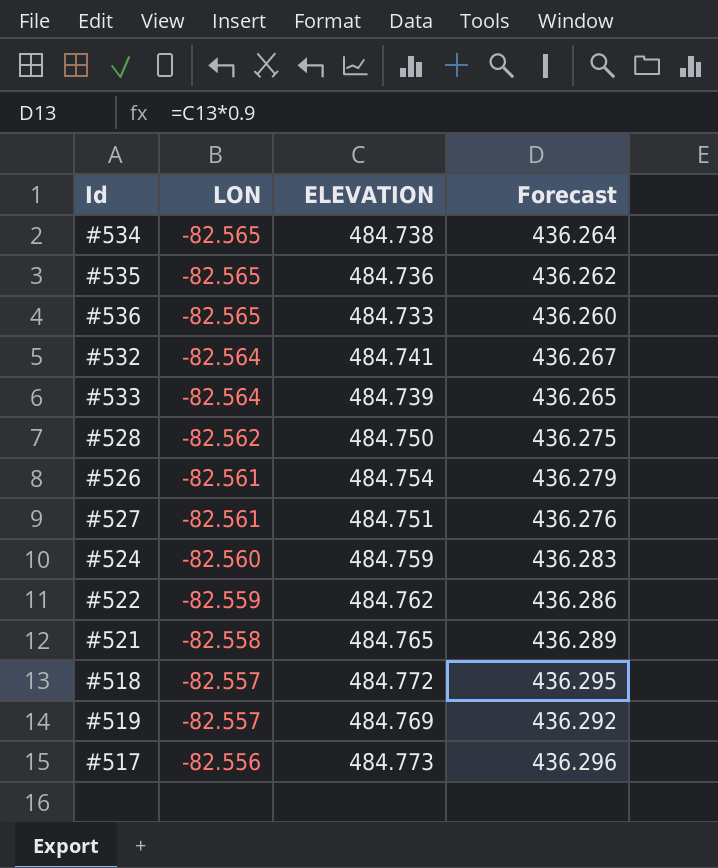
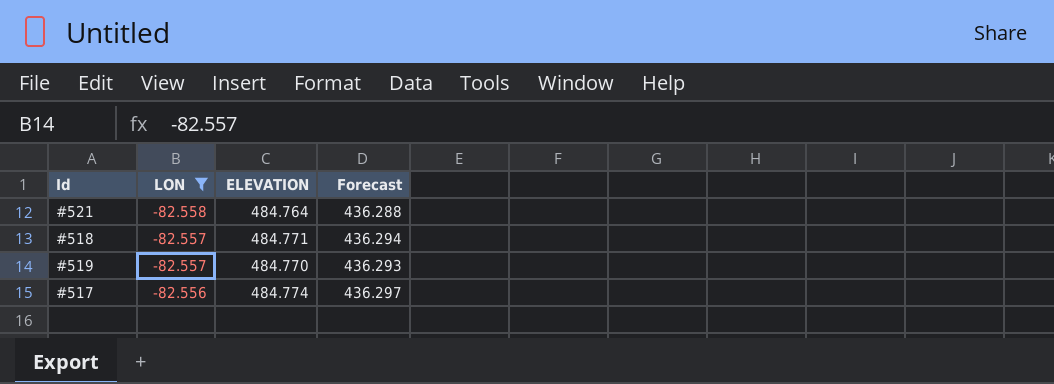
filter: none -> LON >= -82.558
#521 | ELEVATION: 484.765 -> 484.764
#521 | Forecast: 436.289 -> 436.288
#518 | ELEVATION: 484.772 -> 484.771
#518 | Forecast: 436.295 -> 436.294
#519 | ELEVATION: 484.769 -> 484.770
#519 | Forecast: 436.292 -> 436.293
#517 | ELEVATION: 484.773 -> 484.774
#517 | Forecast: 436.296 -> 436.297

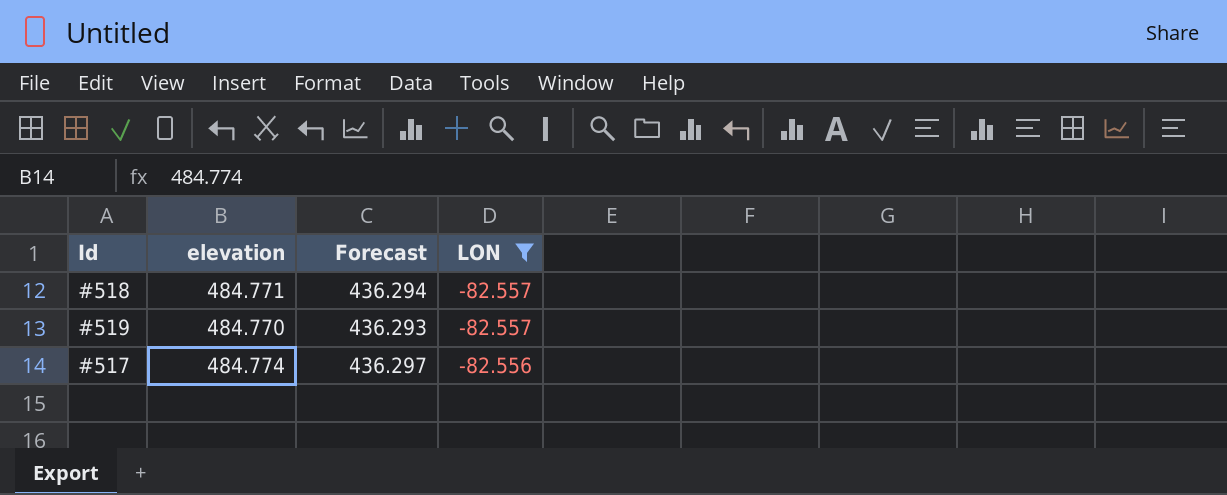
column name: ELEVATION -> elevation
column LON | position: 2 -> 4
row #521: -82.558 | 484.764 | 436.288 -> none

